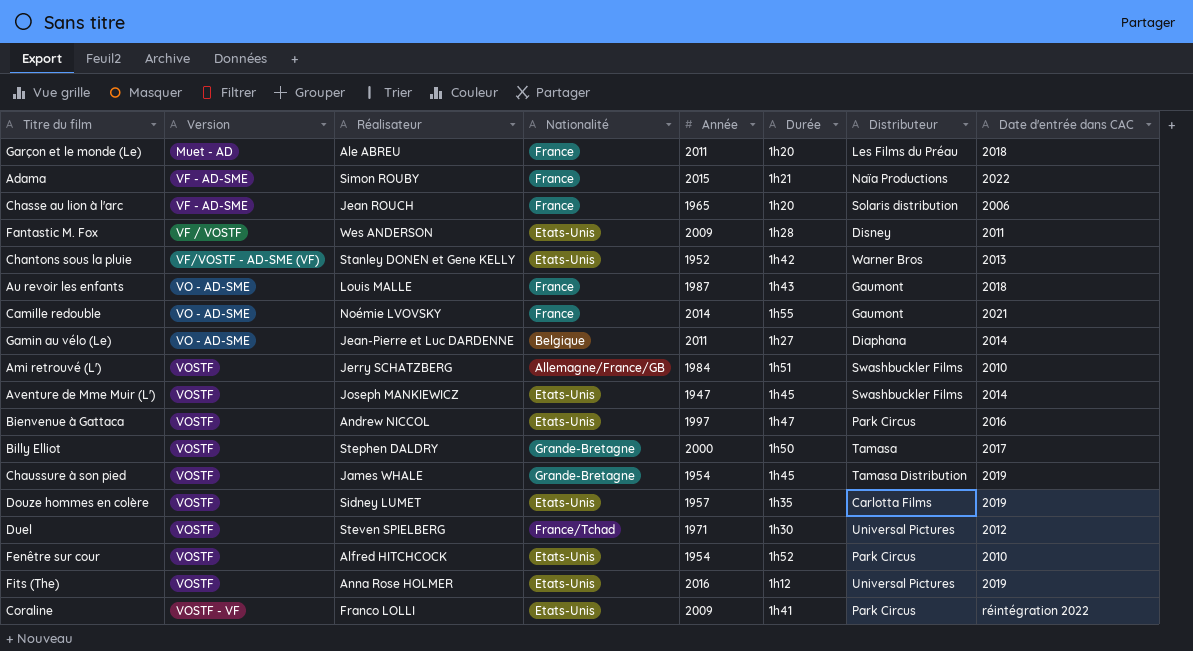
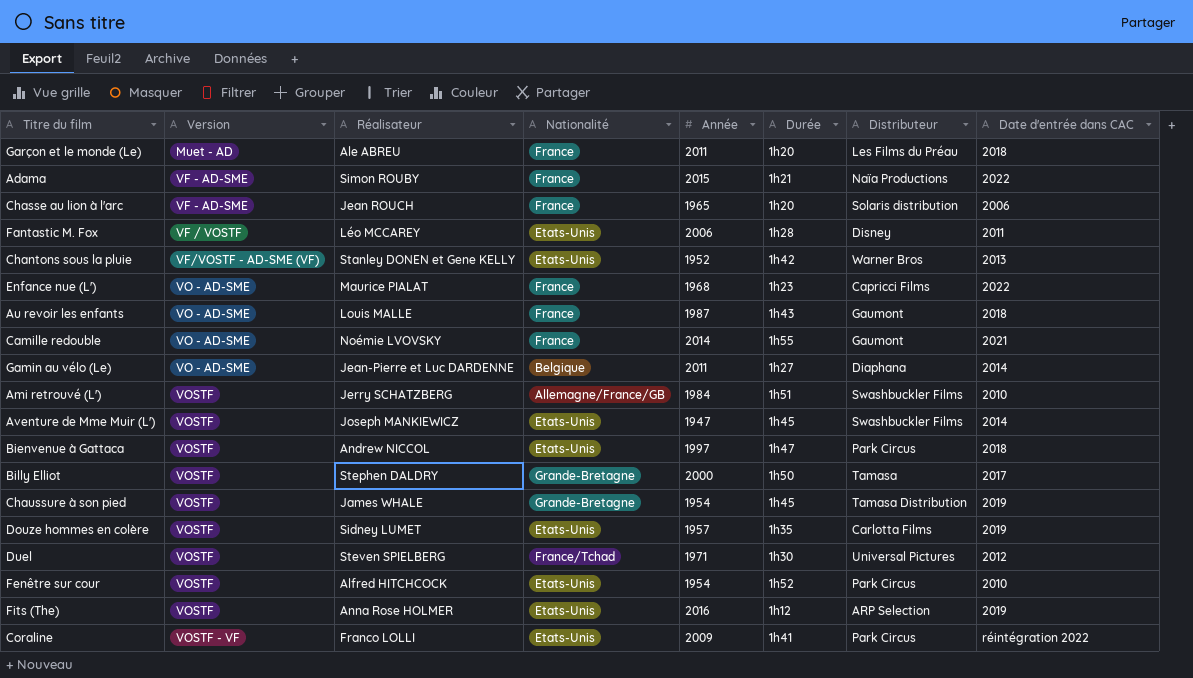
Fantastic M. Fox | Réalisateur: Wes ANDERSON -> Léo MCCAREY
Fantastic M. Fox | Année: 2009 -> 2006
row Enfance nue (L'): none -> VO - AD-SME | Maurice PIALAT | France | 1968 | 1h23 | Capricci Films | 2022
Bienvenue à Gattaca | Date d'entrée dans CAC: 2016 -> 2018
Fits (The) | Distributeur: Universal Pictures -> ARP Selection

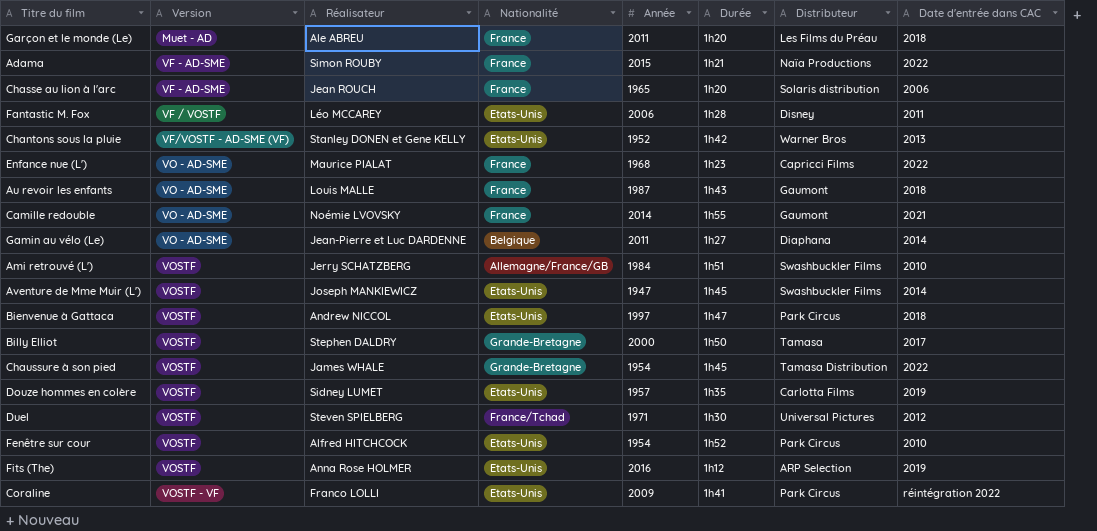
Chaussure à son pied | Date d'entrée dans CAC: 2019 -> 2022

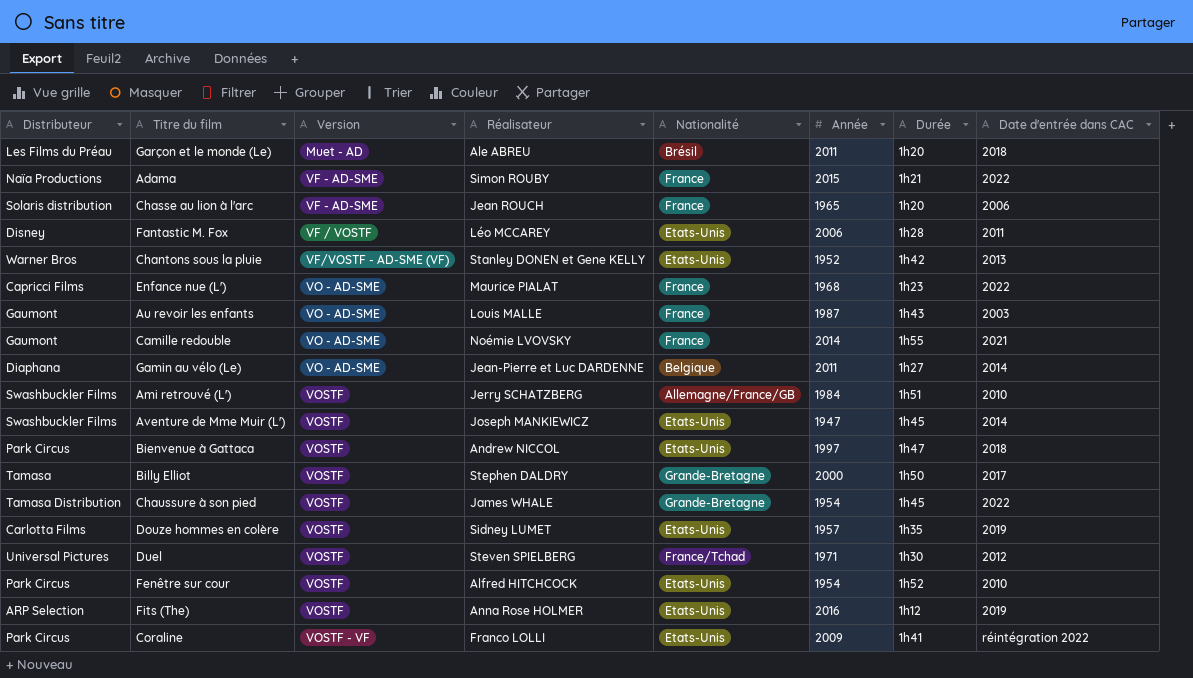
column Distributeur | position: 7 -> 1
Garçon et le monde (Le) | Nationalité: France -> Brésil
Au revoir les enfants | Date d'entrée dans CAC: 2018 -> 2003

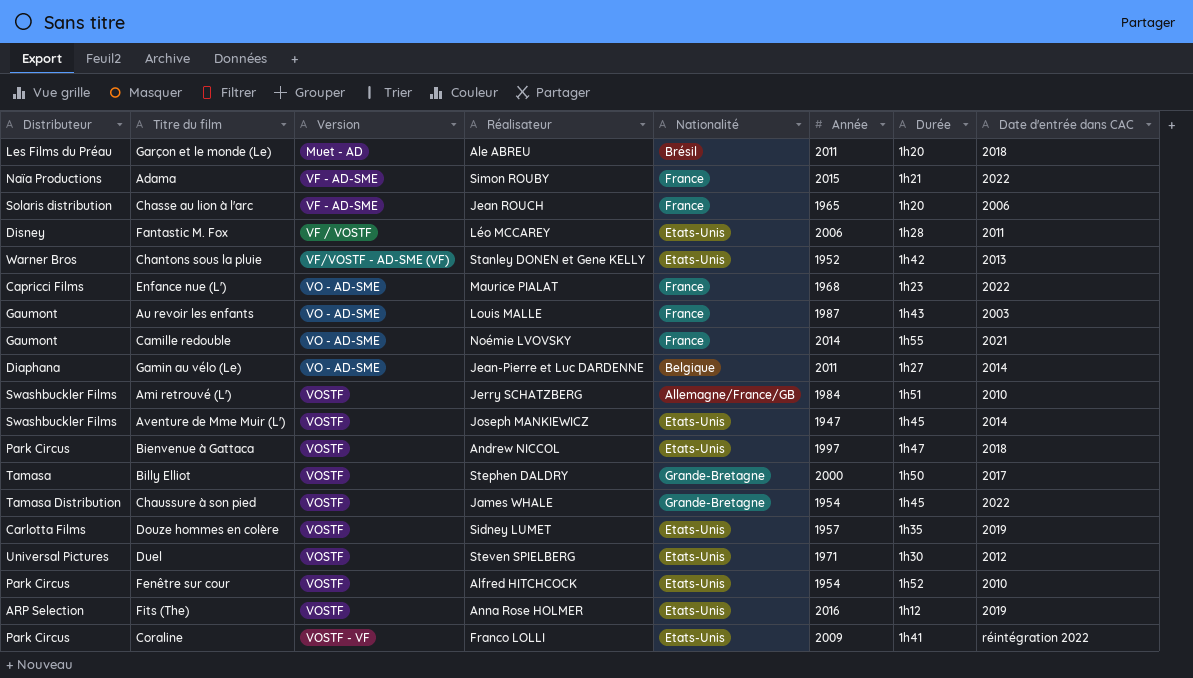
Duel | Nationalité: France/Tchad -> Etats-Unis

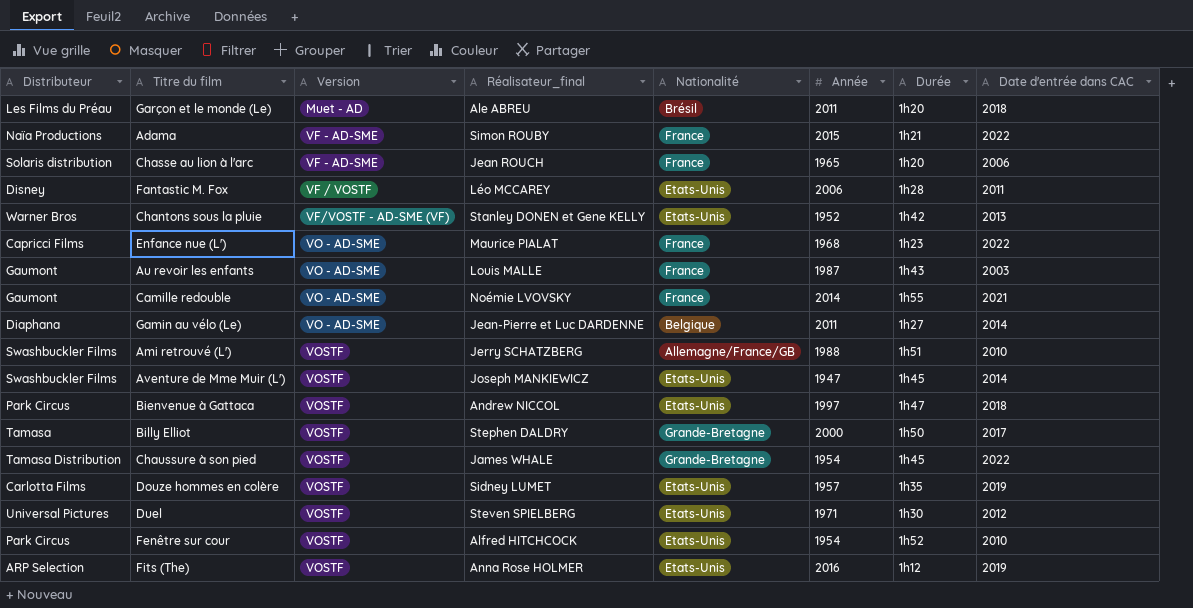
column name: Réalisateur -> Réalisateur_final
row Coraline: Park Circus | VOSTF - VF | Franco LOLLI | Etats-Unis | 2009 | 1h41 | réintégration 2022 -> none
Ami retrouvé (L') | Année: 1984 -> 1988

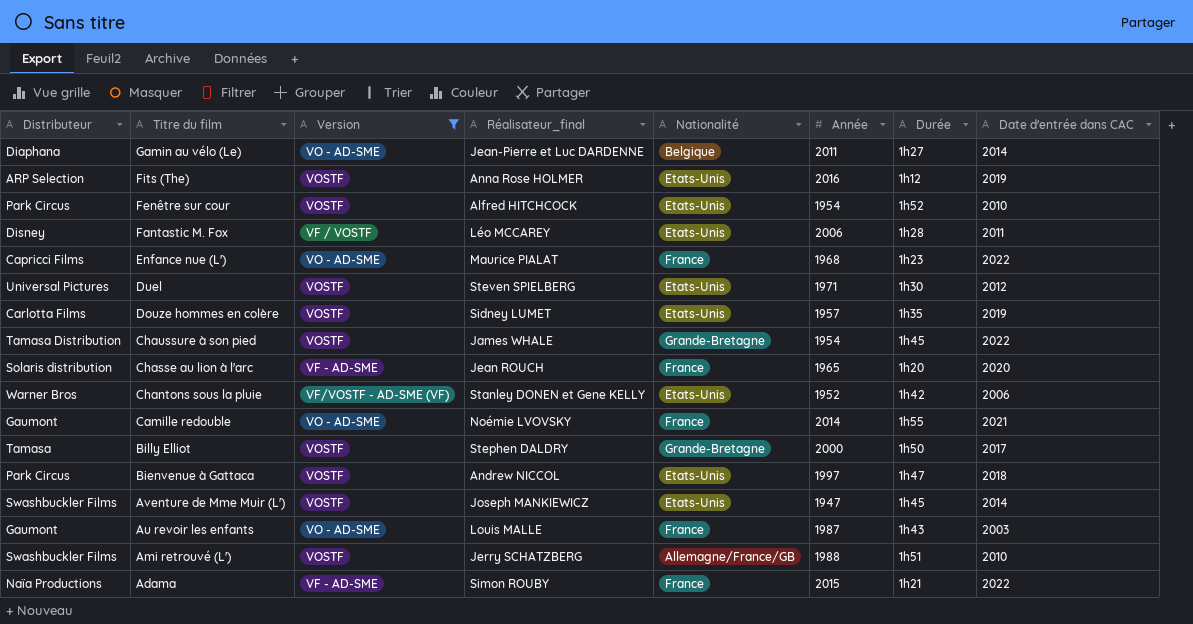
filter: none -> Version != Muet - AD
row order: Version ascending -> Titre du film descending
Chasse au lion à l'arc | Date d'entrée dans CAC: 2006 -> 2020
Chantons sous la pluie | Date d'entrée dans CAC: 2013 -> 2006

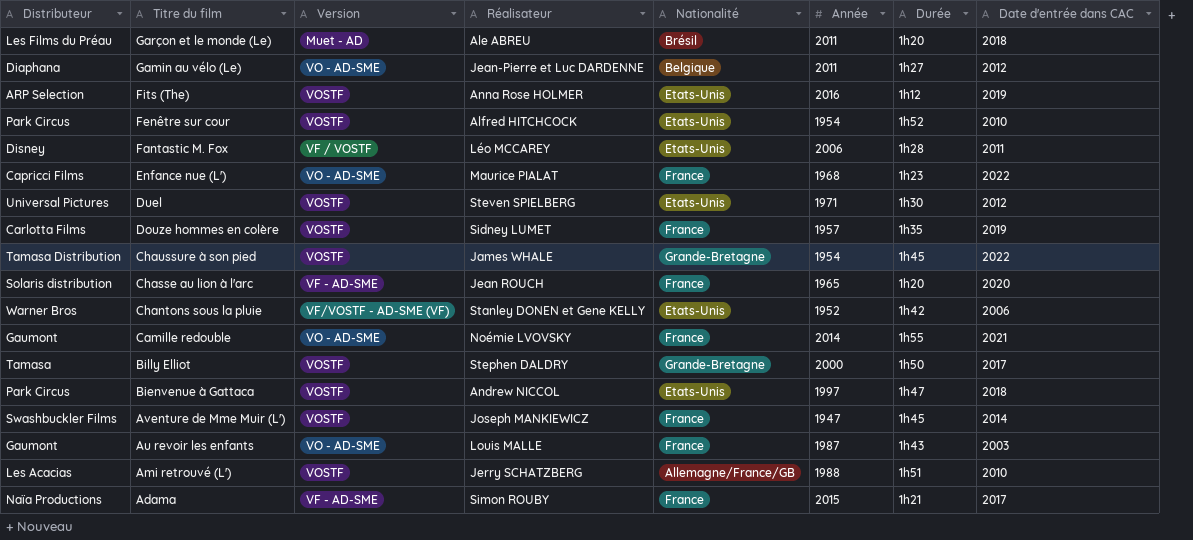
filter: Version != Muet - AD -> none
column name: Réalisateur_final -> Réalisateur
Gamin au vélo (Le) | Date d'entrée dans CAC: 2014 -> 2012
Douze hommes en colère | Nationalité: Etats-Unis -> France
Aventure de Mme Muir (L') | Nationalité: Etats-Unis -> France
Ami retrouvé (L') | Distributeur: Swashbuckler Films -> Les Acacias
Adama | Date d'entrée dans CAC: 2022 -> 2017

